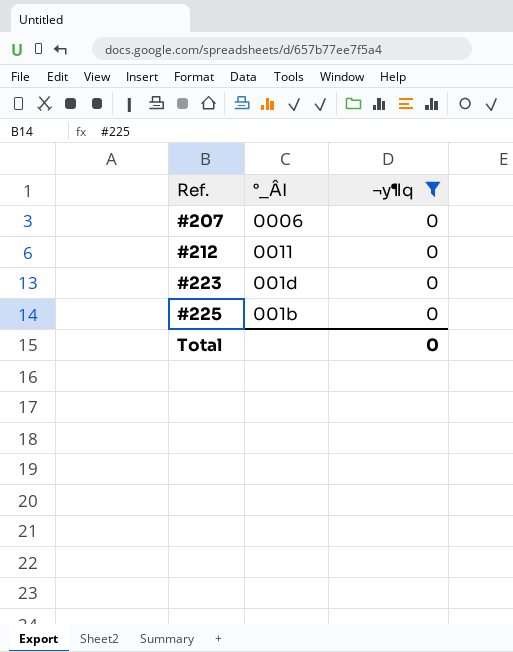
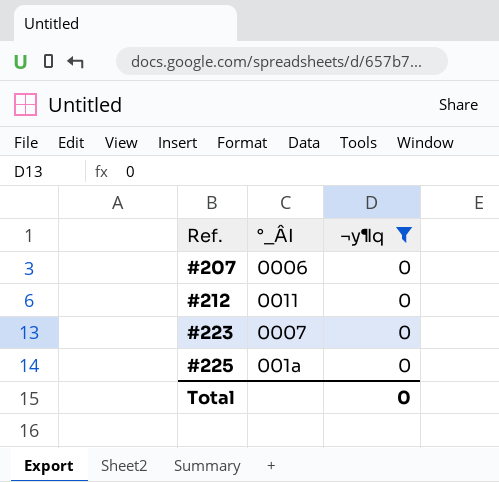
#223 | °_ÂI: 001d -> 0007
#225 | °_ÂI: 001b -> 001a

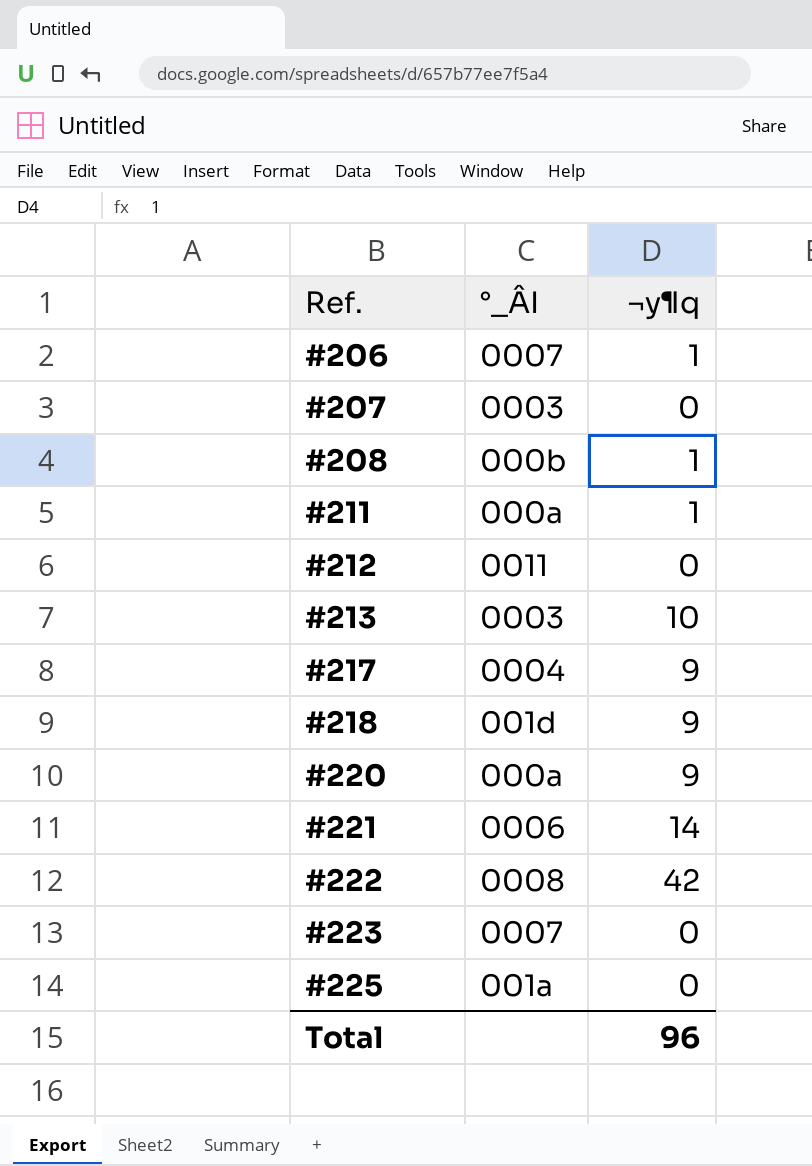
filter: ¬y¶q = 0 -> none
#207 | °_ÂI: 0006 -> 0003
Total | ¬y¶q: 0 -> 96

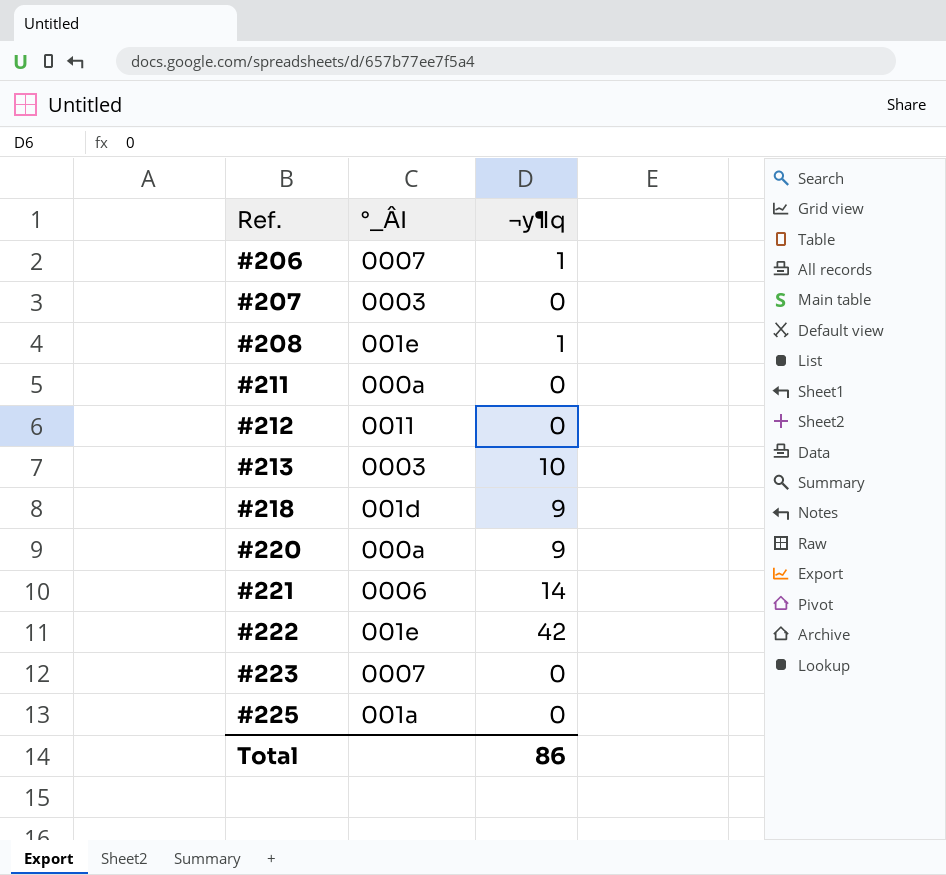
row #217: 0004 | 9 -> none
#208 | °_ÂI: 000b -> 001e
#211 | ¬y¶q: 1 -> 0
#222 | °_ÂI: 0008 -> 001e
Total | ¬y¶q: 96 -> 86

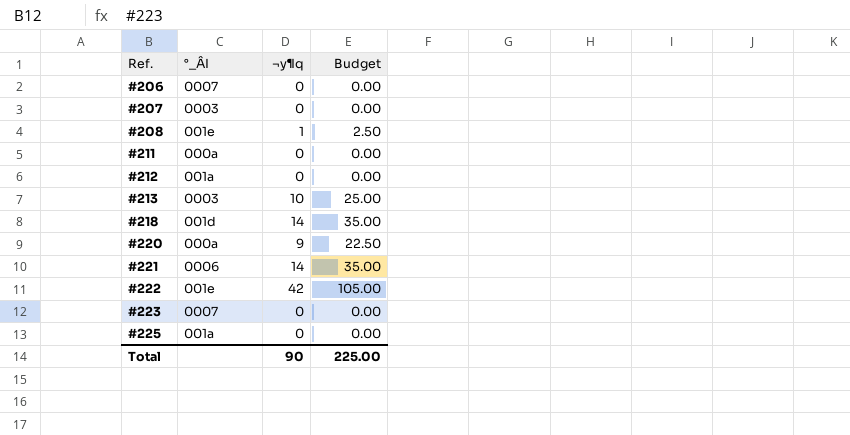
column Budget | formula: none -> [¬y¶q] * 2.5
#206 | ¬y¶q: 1 -> 0
#212 | °_ÂI: 0011 -> 001a
#218 | ¬y¶q: 9 -> 14
Total | ¬y¶q: 86 -> 90

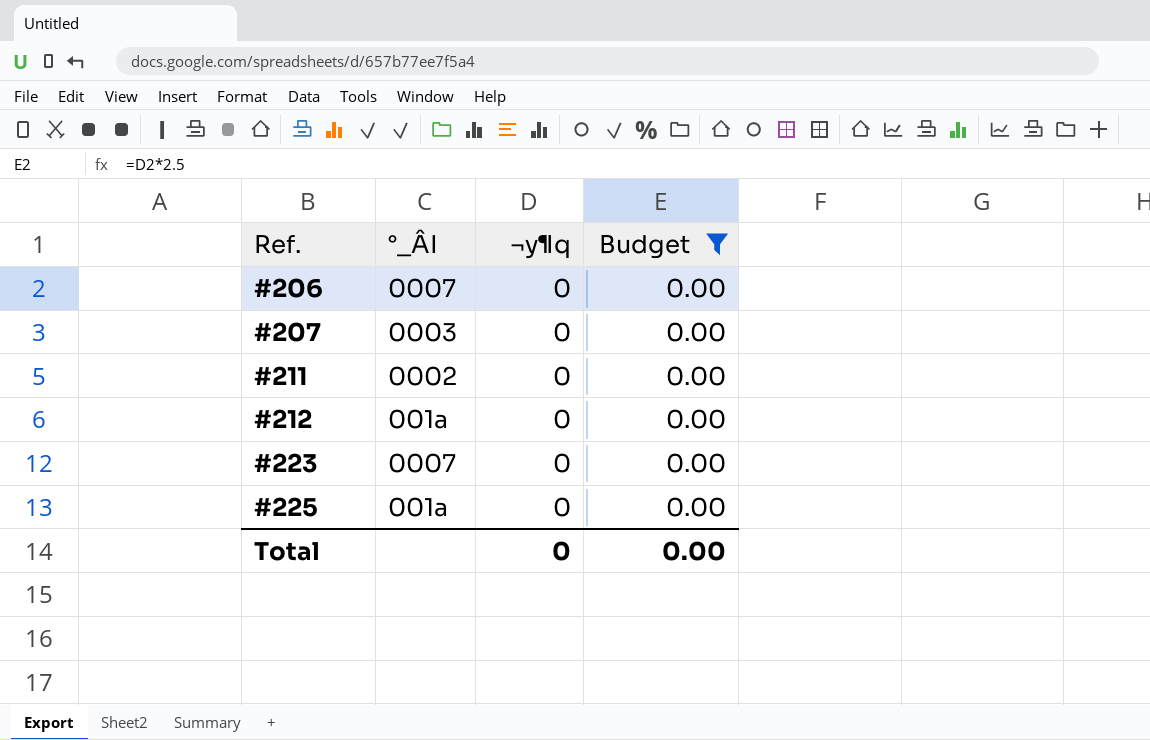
filter: none -> Budget = 0.00
#211 | °_ÂI: 000a -> 0002
Total | ¬y¶q: 90 -> 0
Total | Budget: 225.00 -> 0.00

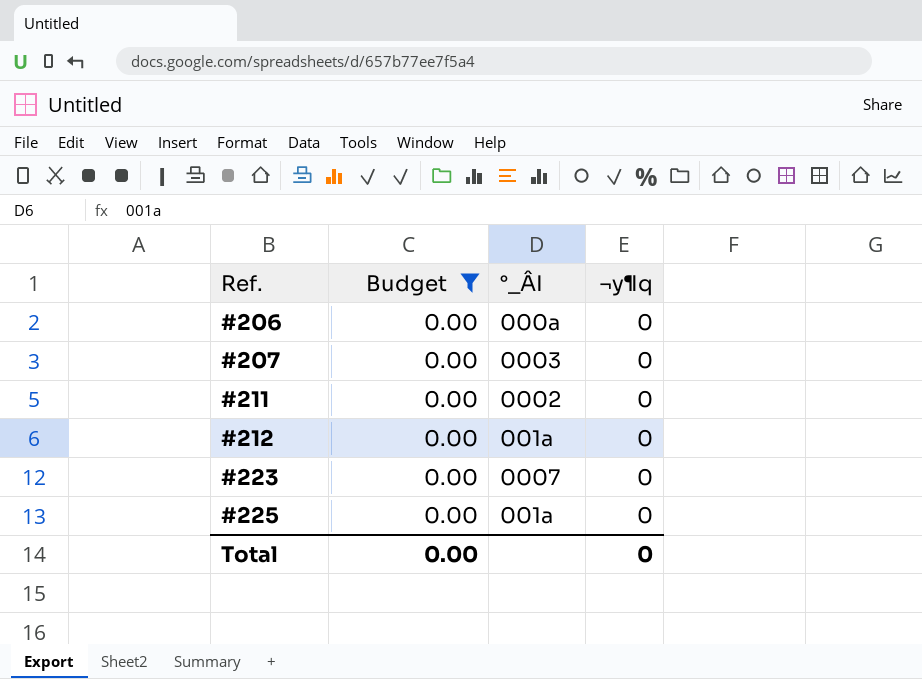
column Budget | position: 4 -> 2
#206 | °_ÂI: 0007 -> 000a

